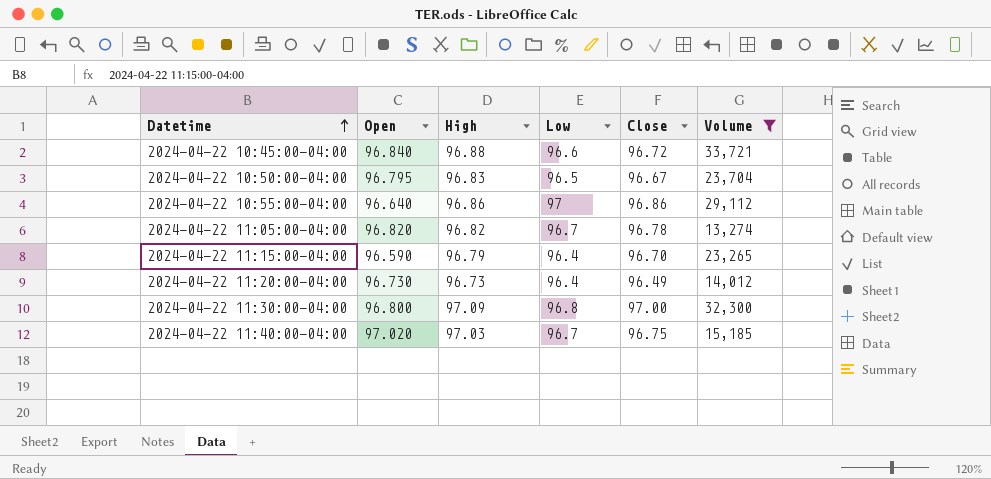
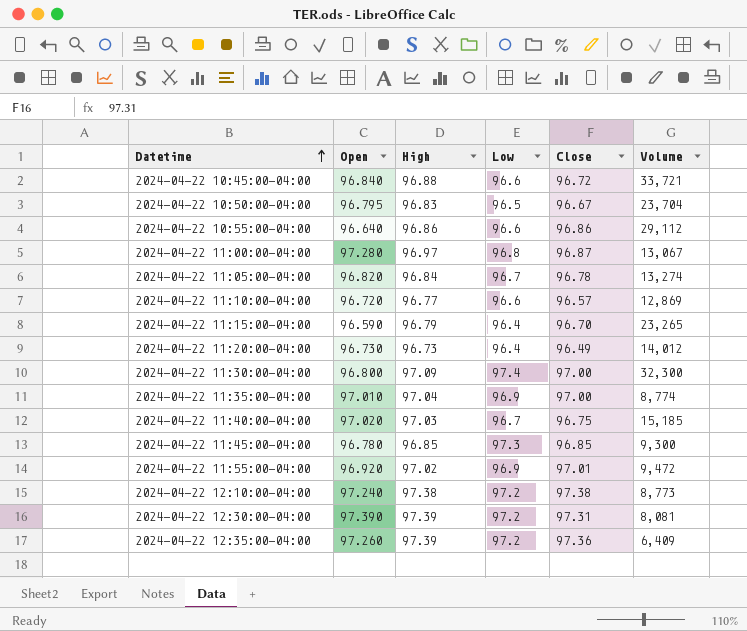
filter: Volume >= 13,274 -> none
2024-04-22 10:55:00-04:00 | Low: 97 -> 96.6
2024-04-22 11:05:00-04:00 | High: 96.82 -> 96.84
2024-04-22 11:30:00-04:00 | Low: 96.8 -> 97.4

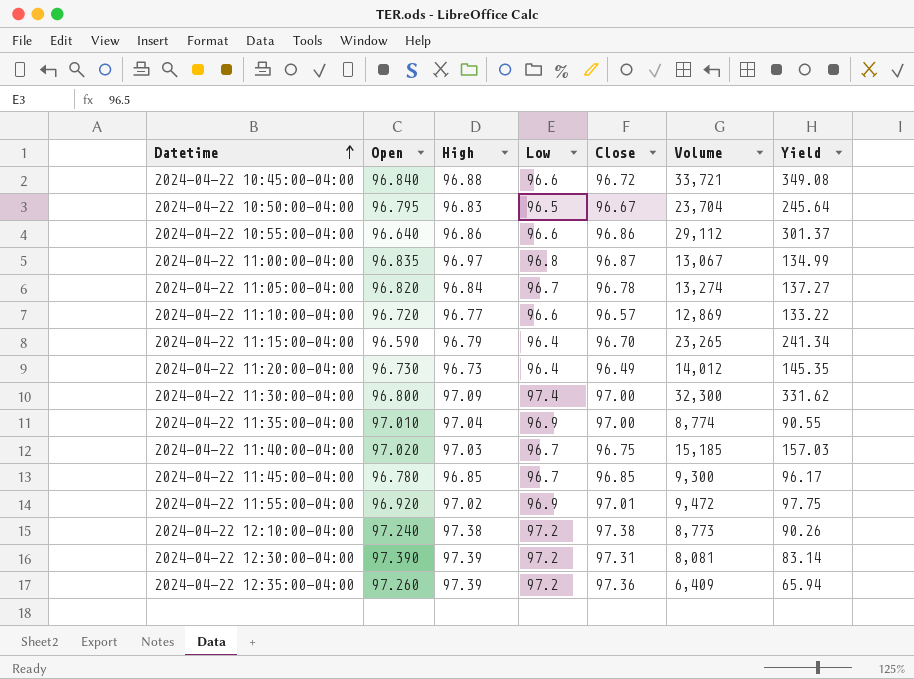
column Yield | formula: none -> [Volume] / [Low]
2024-04-22 11:00:00-04:00 | Open: 97.280 -> 96.835
2024-04-22 11:45:00-04:00 | Low: 97.3 -> 96.7

